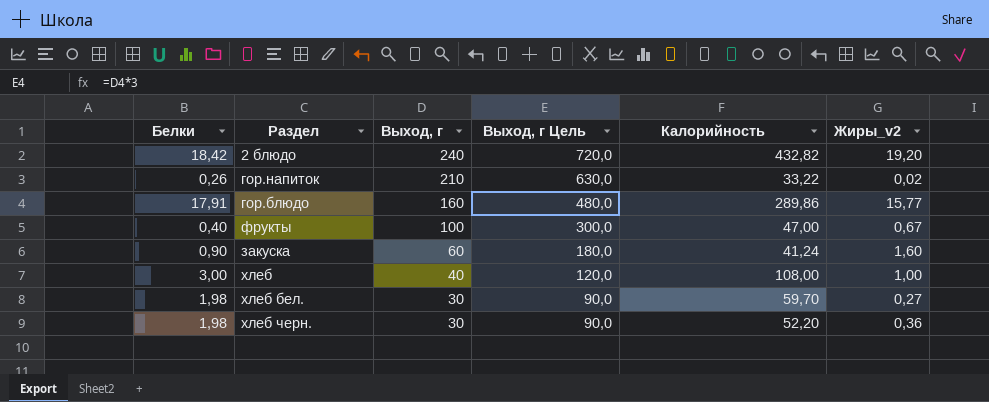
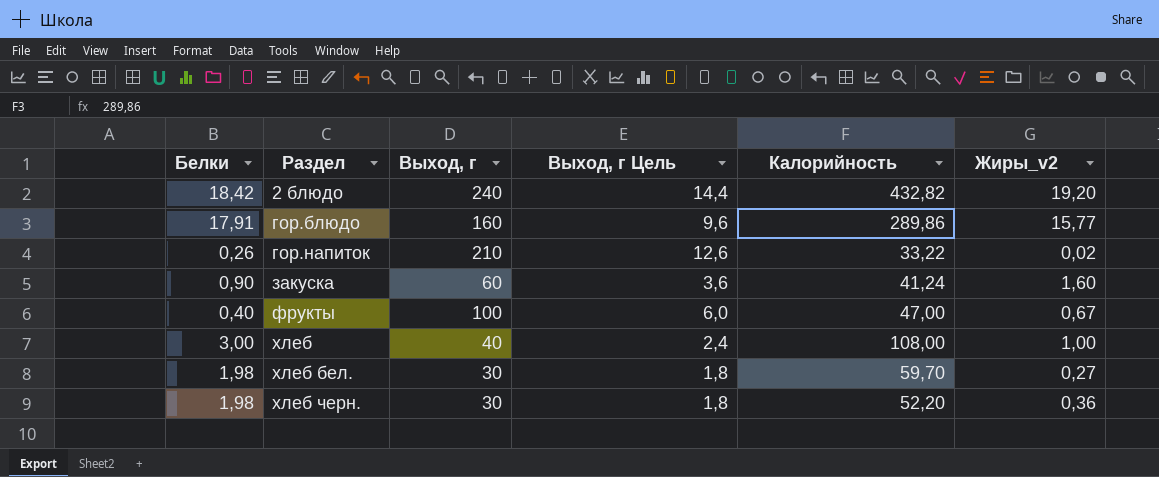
row order: Выход, г descending -> Раздел ascending
column Выход, г Цель | formula: [Выход, г] * 3 -> [Выход, г] * 0,06

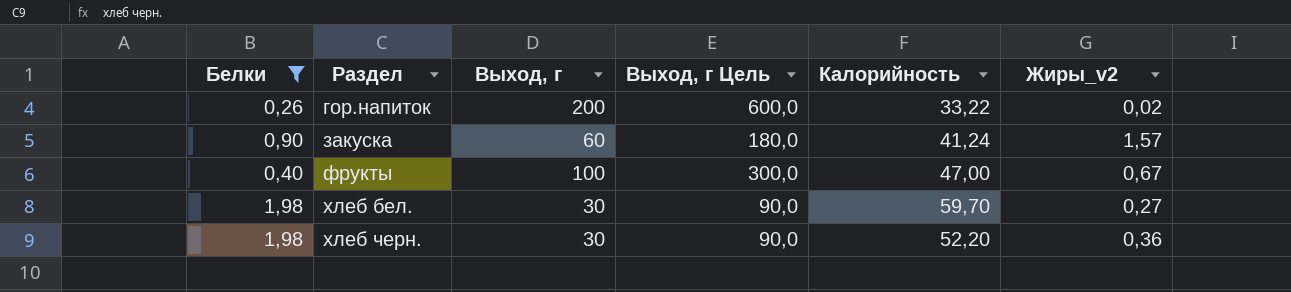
filter: none -> Белки <= 1,98
column Выход, г Цель | formula: [Выход, г] * 0,06 -> [Выход, г] * 3
гор.напиток | Выход, г: 210 -> 200
закуска | Жиры_v2: 1,60 -> 1,57

